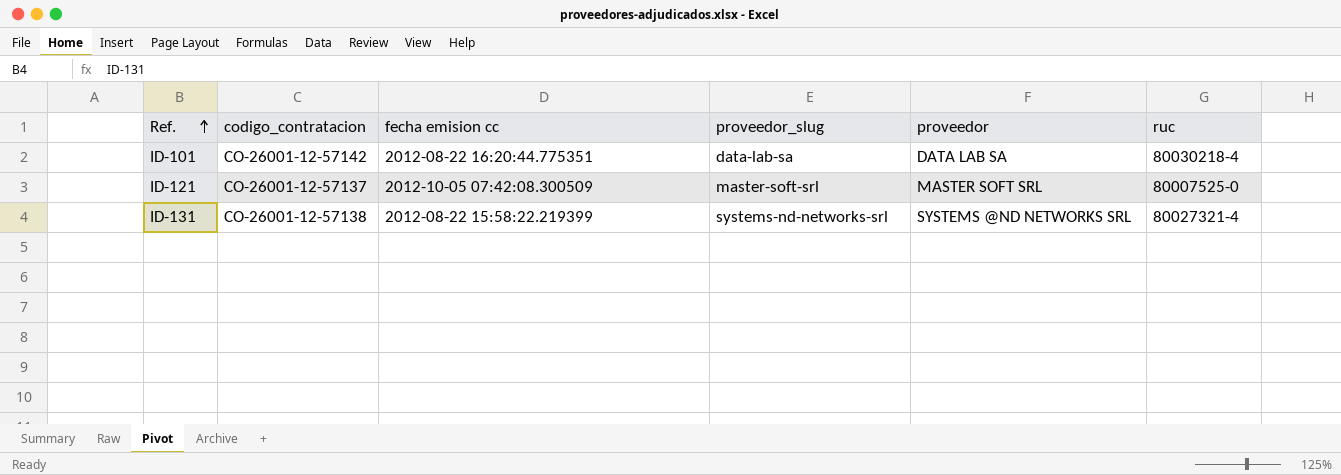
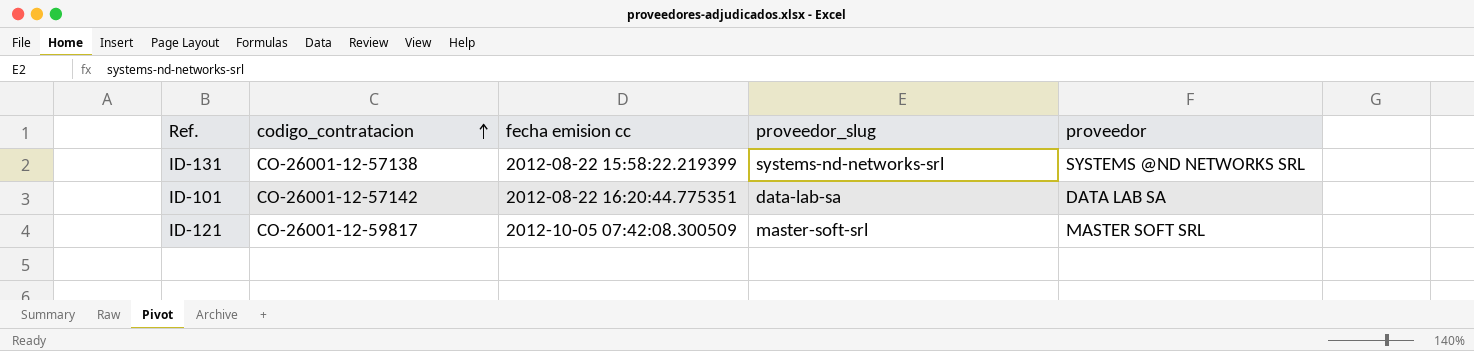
row order: Ref. ascending -> codigo_contratacion ascending
column ruc | position: 6 -> none
ID-121 | codigo_contratacion: CO-26001-12-57137 -> CO-26001-12-59817

